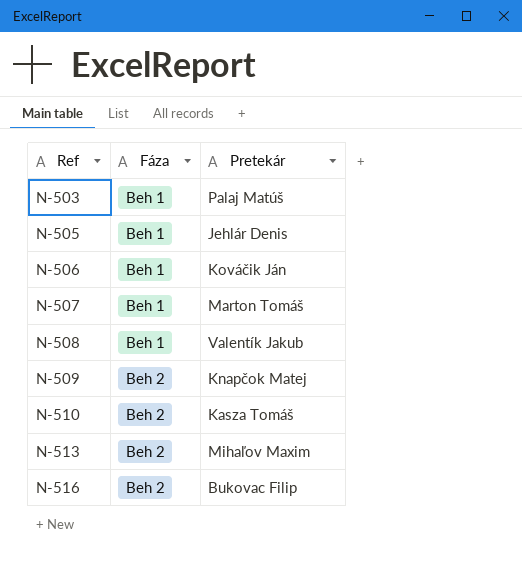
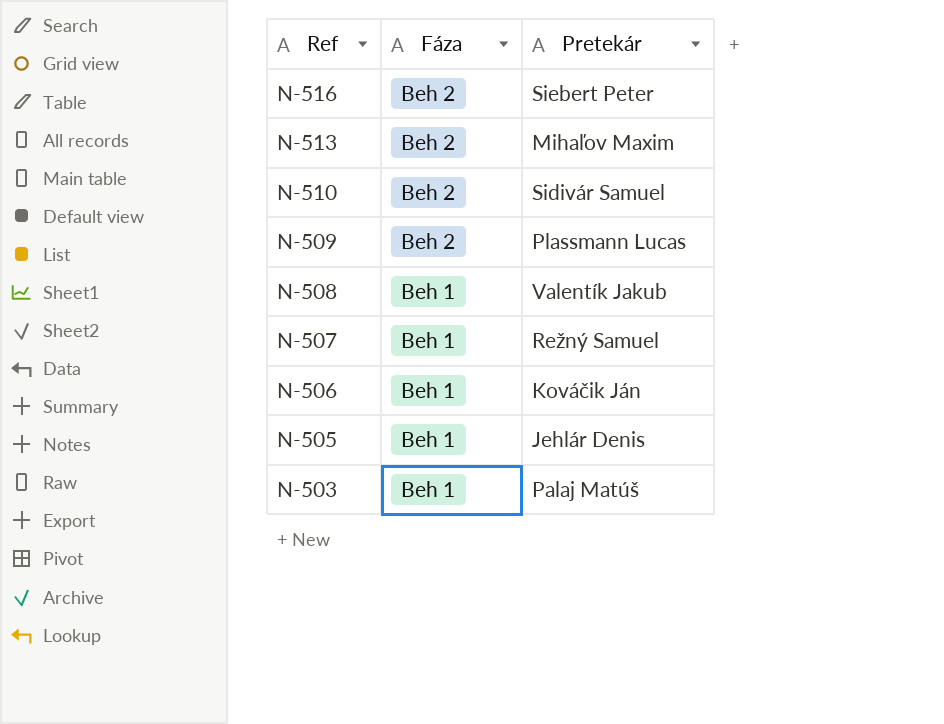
row order: Ref ascending -> Ref descending
N-516 | Pretekár: Bukovac Filip -> Siebert Peter
N-510 | Pretekár: Kasza Tomáš -> Sidivár Samuel
N-509 | Pretekár: Knapčok Matej -> Plassmann Lucas
N-507 | Pretekár: Marton Tomáš -> Režný Samuel

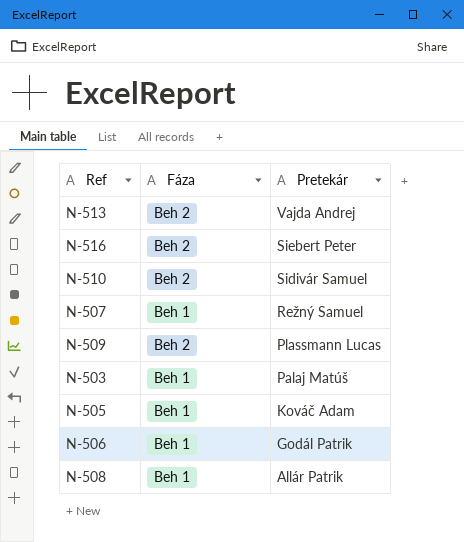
row order: Ref descending -> Pretekár descending
N-513 | Pretekár: Mihaľov Maxim -> Vajda Andrej
N-505 | Pretekár: Jehlár Denis -> Kováč Adam
N-506 | Pretekár: Kováčik Ján -> Godál Patrik
N-508 | Pretekár: Valentík Jakub -> Allár Patrik

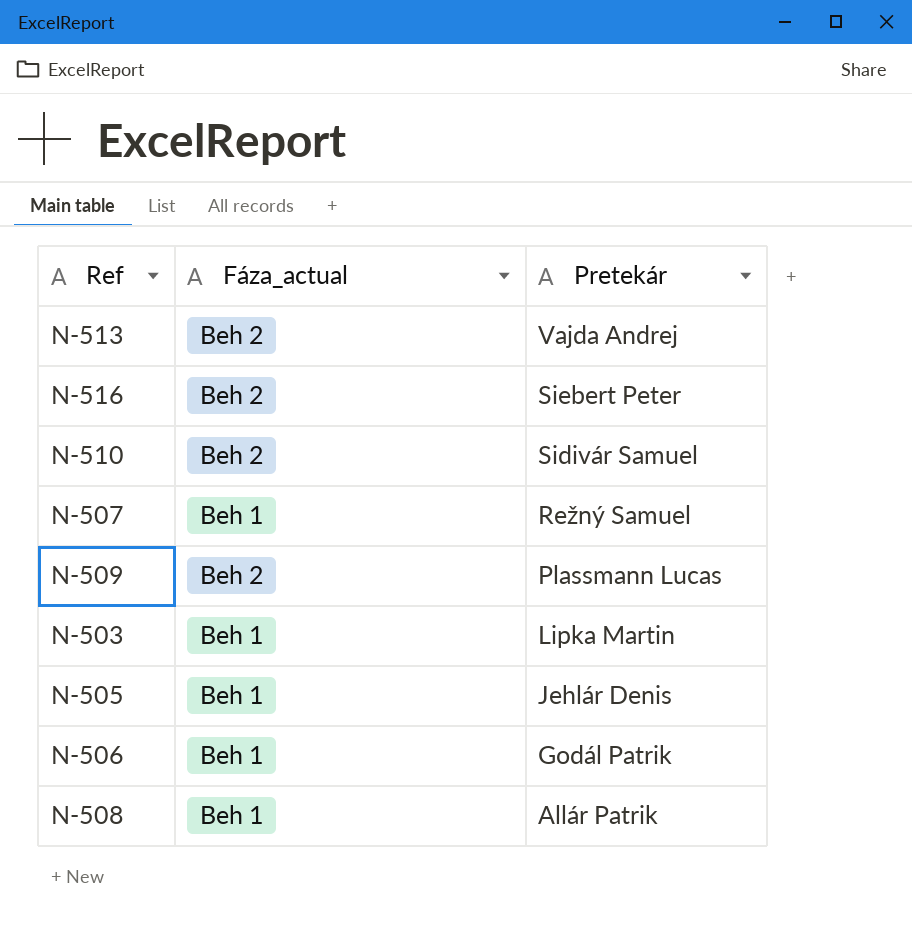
column name: Fáza -> Fáza_actual
N-503 | Pretekár: Palaj Matúš -> Lipka Martin
N-505 | Pretekár: Kováč Adam -> Jehlár Denis

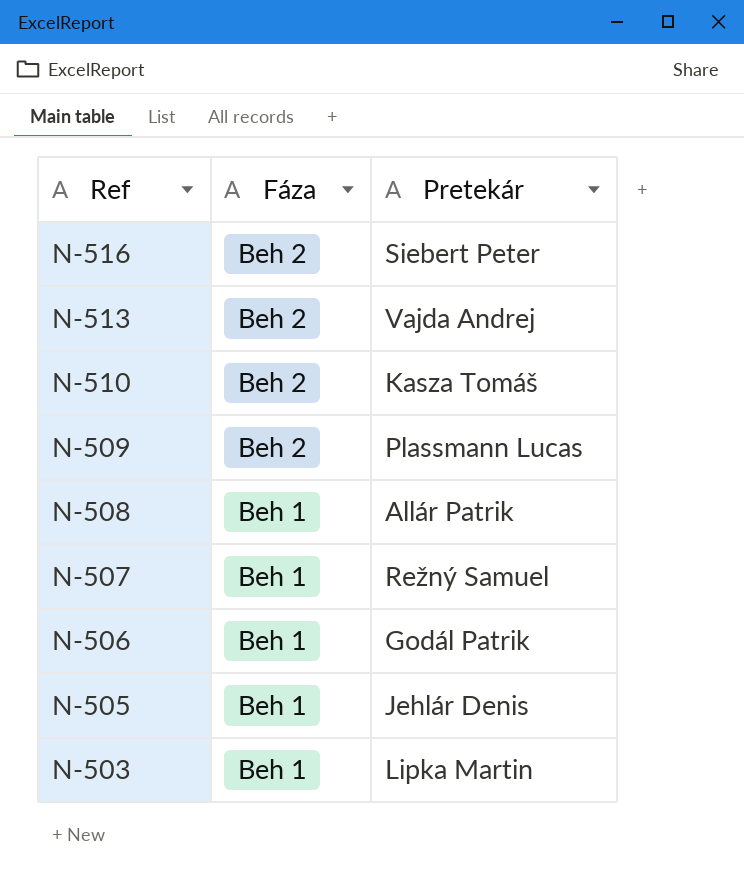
row order: Pretekár descending -> Ref descending
column name: Fáza_actual -> Fáza
N-510 | Pretekár: Sidivár Samuel -> Kasza Tomáš

